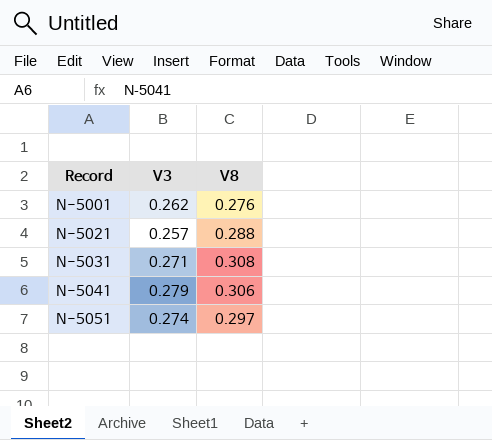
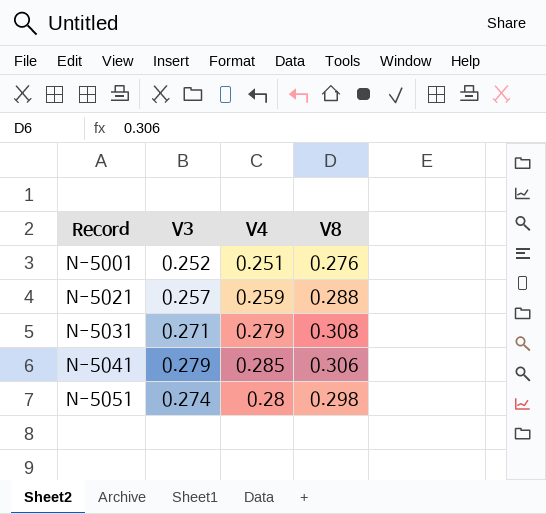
column V4 | position: none -> 3
N-5001 | V3: 0.262 -> 0.252
N-5051 | V8: 0.297 -> 0.298

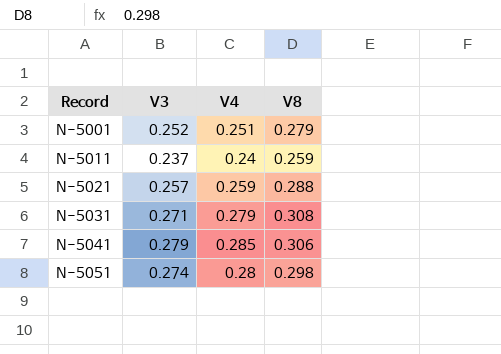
N-5001 | V8: 0.276 -> 0.279
row N-5011: none -> 0.237 | 0.24 | 0.259

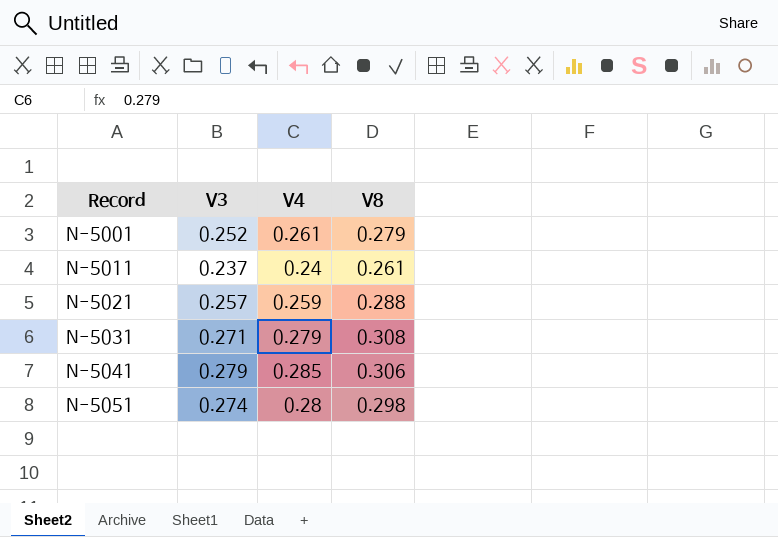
N-5001 | V4: 0.251 -> 0.261
N-5011 | V8: 0.259 -> 0.261

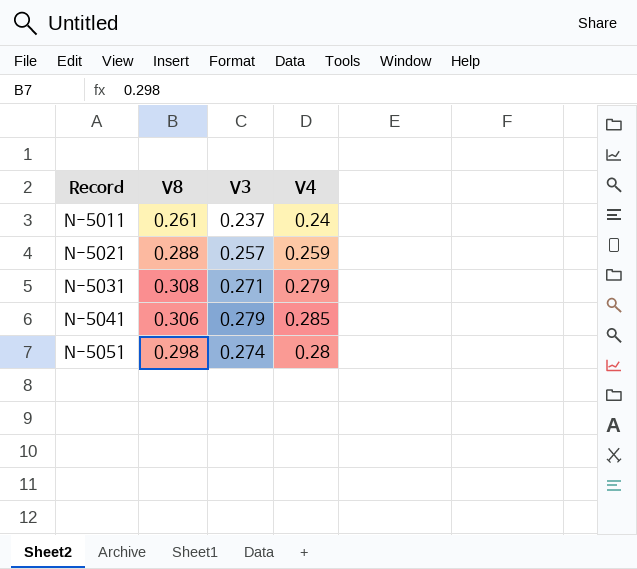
column V8 | position: 4 -> 2
row N-5001: 0.252 | 0.261 | 0.279 -> none

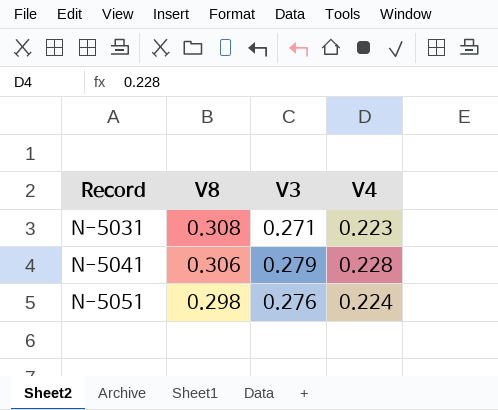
row N-5011: 0.261 | 0.237 | 0.24 -> none
row N-5021: 0.288 | 0.257 | 0.259 -> none
N-5031 | V4: 0.279 -> 0.223
N-5041 | V4: 0.285 -> 0.228
N-5051 | V3: 0.274 -> 0.276
N-5051 | V4: 0.28 -> 0.224

